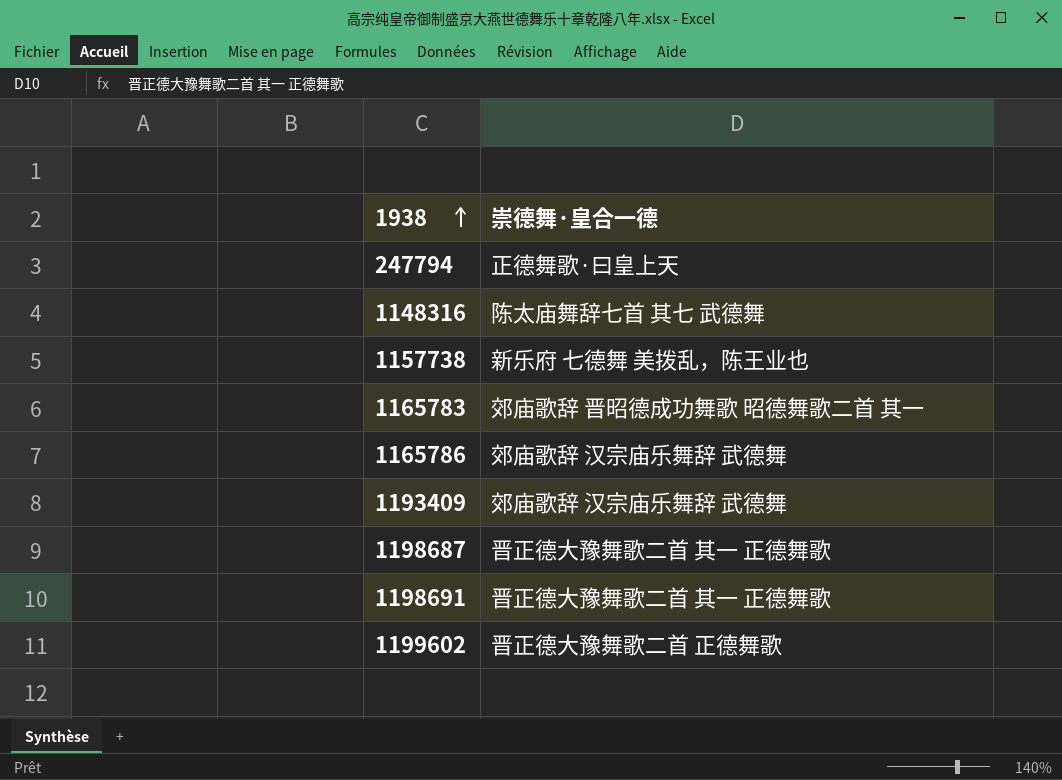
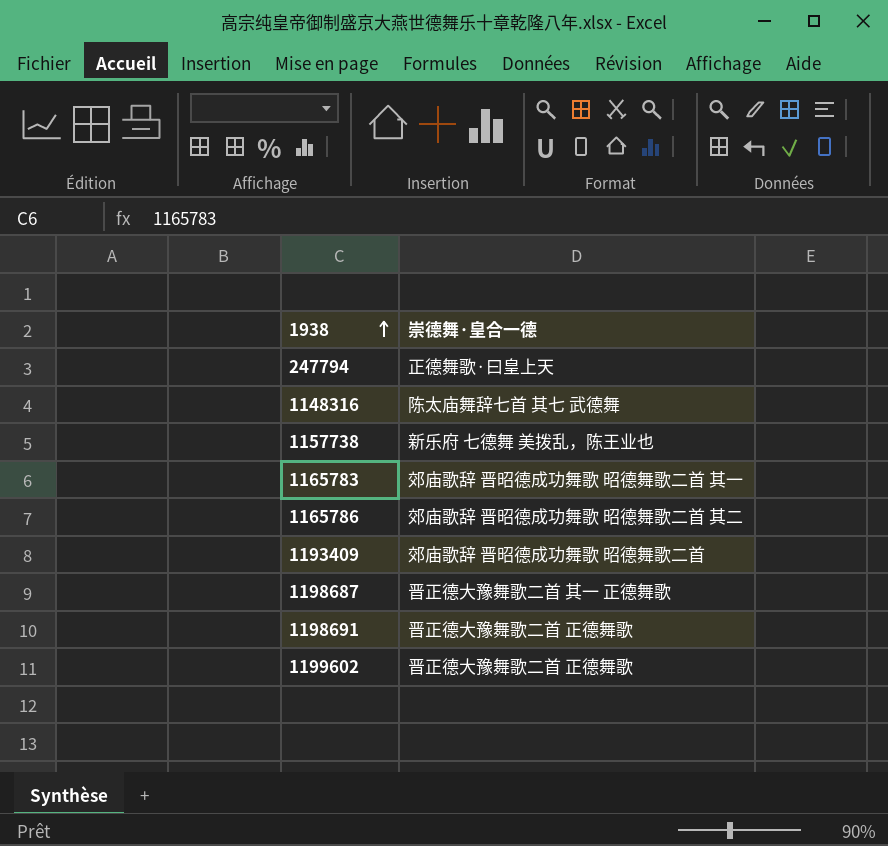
1165786 | 崇德舞·皇合一德: 郊庙歌辞 汉宗庙乐舞辞 武德舞 -> 郊庙歌辞 晋昭德成功舞歌 昭德舞歌二首 其二
1193409 | 崇德舞·皇合一德: 郊庙歌辞 汉宗庙乐舞辞 武德舞 -> 郊庙歌辞 晋昭德成功舞歌 昭德舞歌二首
1198691 | 崇德舞·皇合一德: 晋正德大豫舞歌二首 其一 正德舞歌 -> 晋正德大豫舞歌二首 正德舞歌

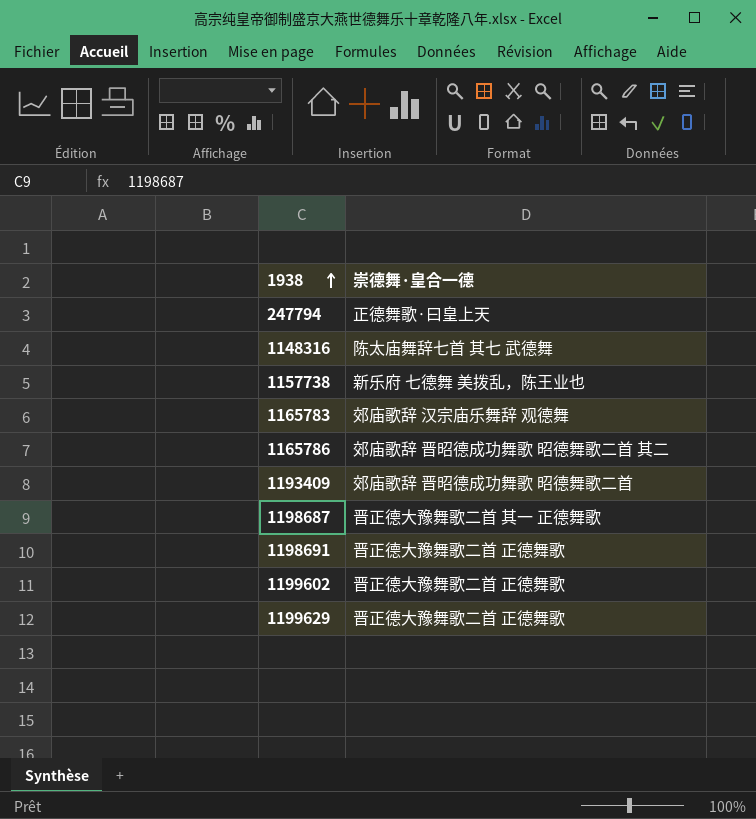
1165783 | 崇德舞·皇合一德: 郊庙歌辞 晋昭德成功舞歌 昭德舞歌二首 其一 -> 郊庙歌辞 汉宗庙乐舞辞 观德舞
row 1199629: none -> 晋正德大豫舞歌二首 正德舞歌

